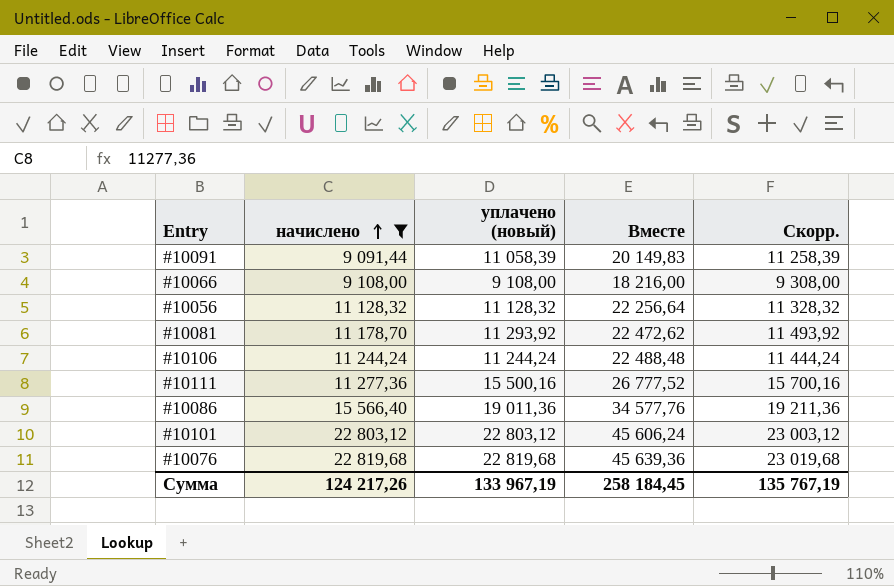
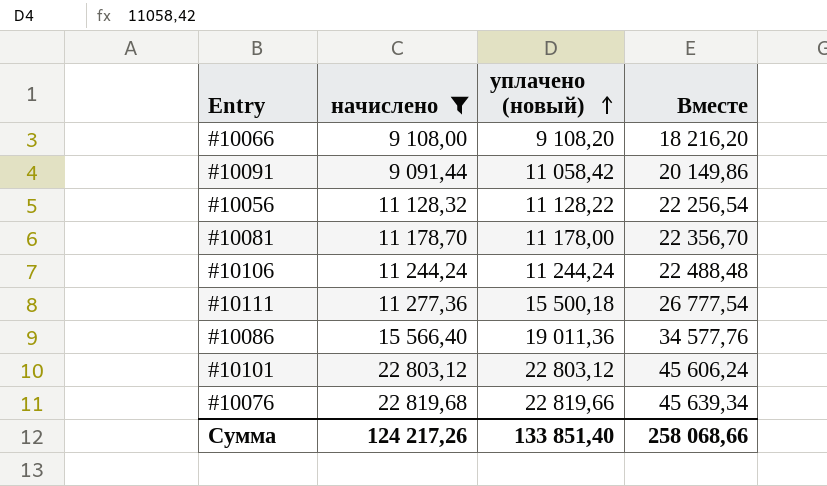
row order: начислено ascending -> уплачено (новый) ascending
column Скорр. | formula: [уплачено (новый)] + 200 -> none
#10066 | уплачено (новый): 9 108,00 -> 9 108,20
#10066 | Вместе: 18 216,00 -> 18 216,20
#10091 | уплачено (новый): 11 058,39 -> 11 058,42
#10091 | Вместе: 20 149,83 -> 20 149,86
#10056 | уплачено (новый): 11 128,32 -> 11 128,22
#10056 | Вместе: 22 256,64 -> 22 256,54
#10081 | уплачено (новый): 11 293,92 -> 11 178,00
#10081 | Вместе: 22 472,62 -> 22 356,70
#10111 | уплачено (новый): 15 500,16 -> 15 500,18
#10111 | Вместе: 26 777,52 -> 26 777,54
#10076 | уплачено (новый): 22 819,68 -> 22 819,66
#10076 | Вместе: 45 639,36 -> 45 639,34
Сумма | уплачено (новый): 133 967,19 -> 133 851,40
Сумма | Вместе: 258 184,45 -> 258 068,66

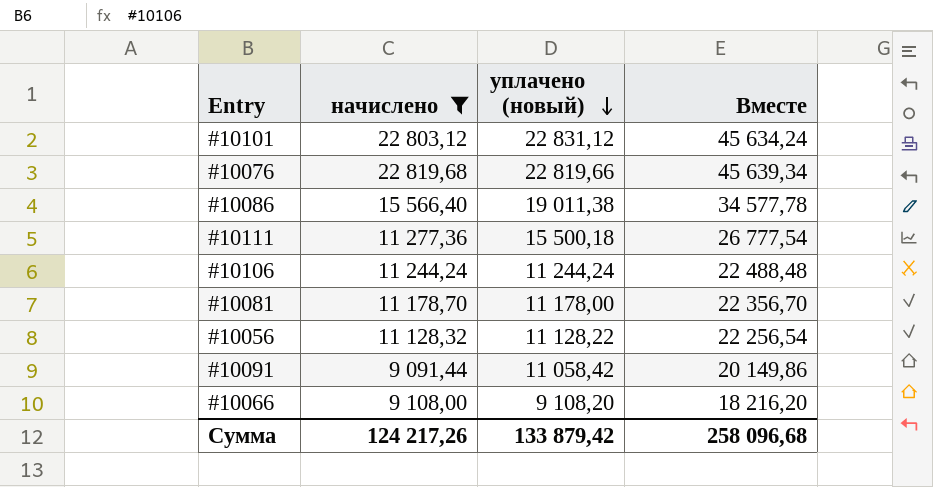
row order: уплачено (новый) ascending -> уплачено (новый) descending
#10101 | уплачено (новый): 22 803,12 -> 22 831,12
#10101 | Вместе: 45 606,24 -> 45 634,24
#10086 | уплачено (новый): 19 011,36 -> 19 011,38
#10086 | Вместе: 34 577,76 -> 34 577,78
Сумма | уплачено (новый): 133 851,40 -> 133 879,42
Сумма | Вместе: 258 068,66 -> 258 096,68

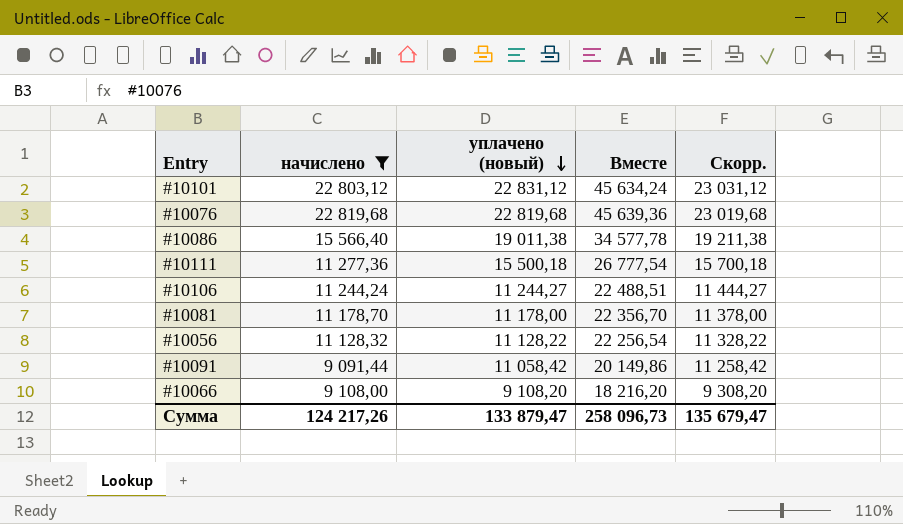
column Скорр. | formula: none -> [уплачено (новый)] + 200
#10076 | уплачено (новый): 22 819,66 -> 22 819,68
#10076 | Вместе: 45 639,34 -> 45 639,36
#10106 | уплачено (новый): 11 244,24 -> 11 244,27
#10106 | Вместе: 22 488,48 -> 22 488,51
Сумма | уплачено (новый): 133 879,42 -> 133 879,47
Сумма | Вместе: 258 096,68 -> 258 096,73

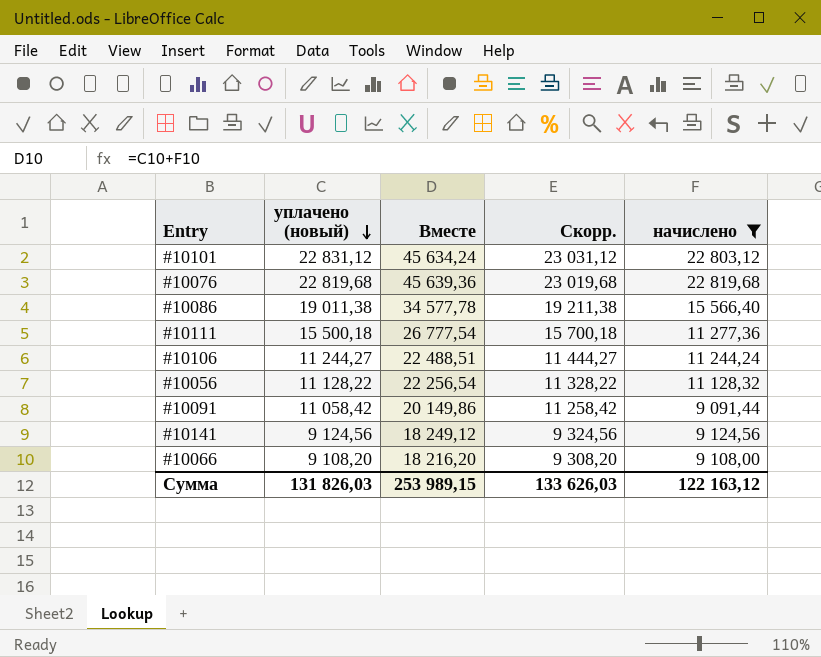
column начислено | position: 2 -> 5
row #10081: 11 178,70 | 11 178,00 | 22 356,70 | 11 378,00 -> none
row #10141: none -> 9 124,56 | 18 249,12 | 9 324,56 | 9 124,56
Сумма | уплачено (новый): 133 879,47 -> 131 826,03
Сумма | Вместе: 258 096,73 -> 253 989,15
Сумма | Скорр.: 135 679,47 -> 133 626,03
Сумма | начислено: 124 217,26 -> 122 163,12

